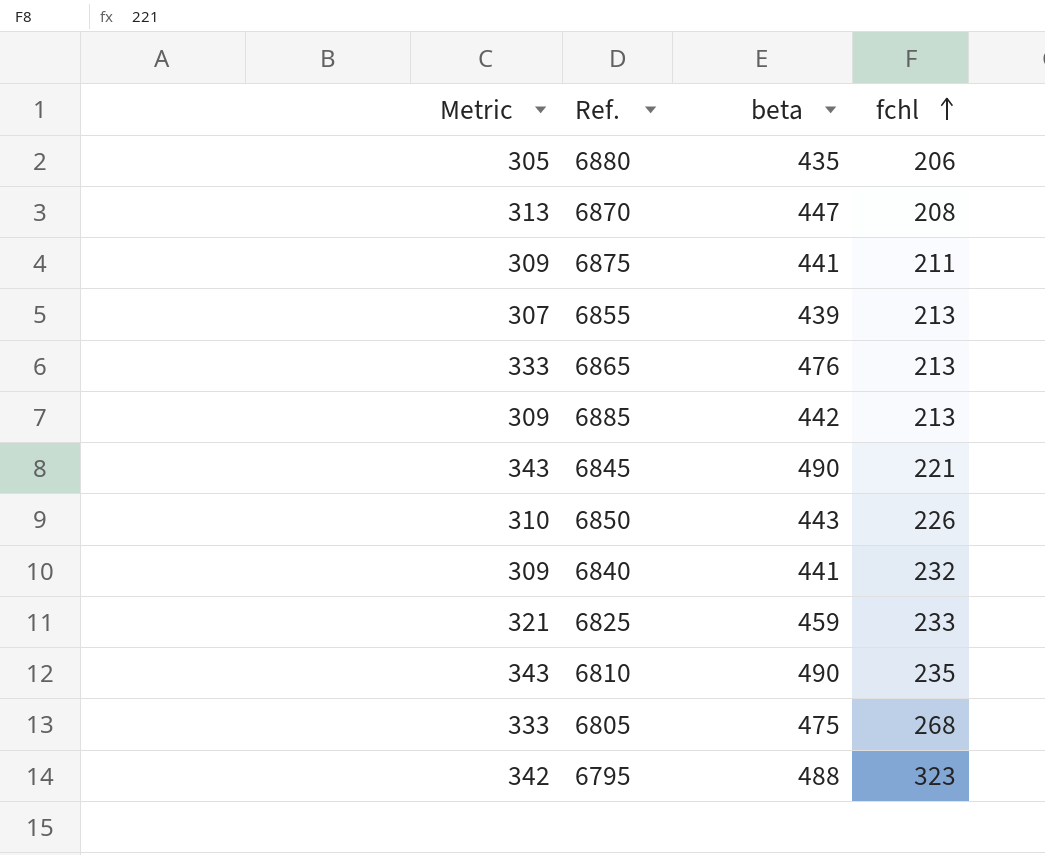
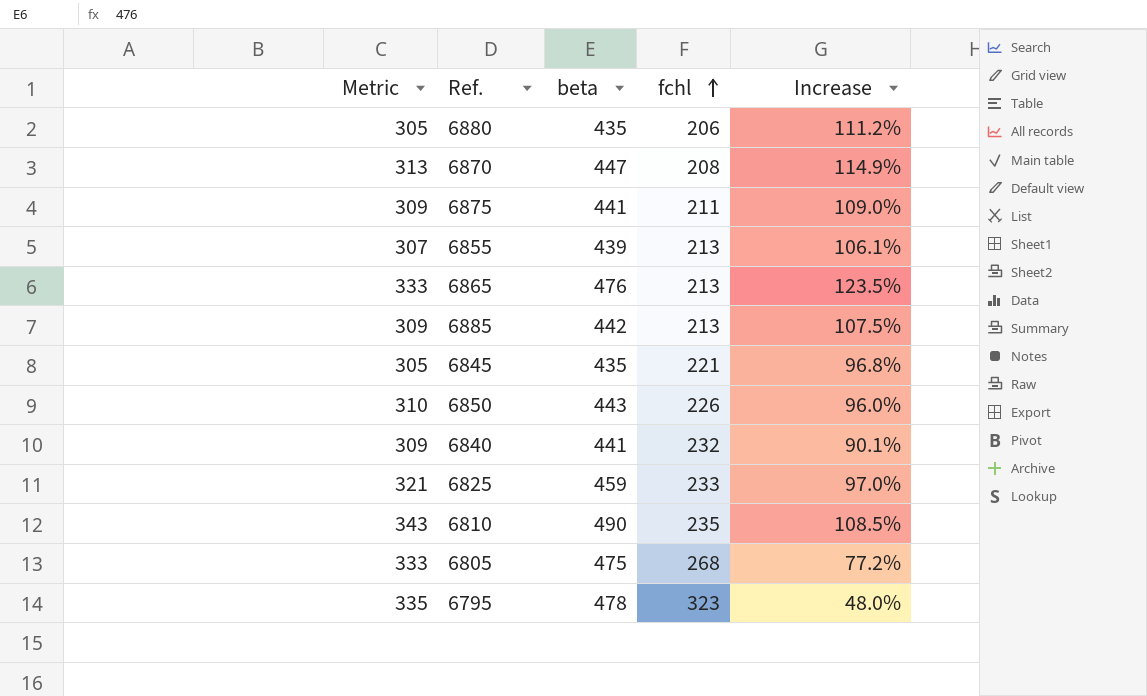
column Increase | formula: none -> ([beta] - [fchl]) / [fchl]
6845 | Metric: 343 -> 305
6845 | beta: 490 -> 435
6795 | Metric: 342 -> 335
6795 | beta: 488 -> 478

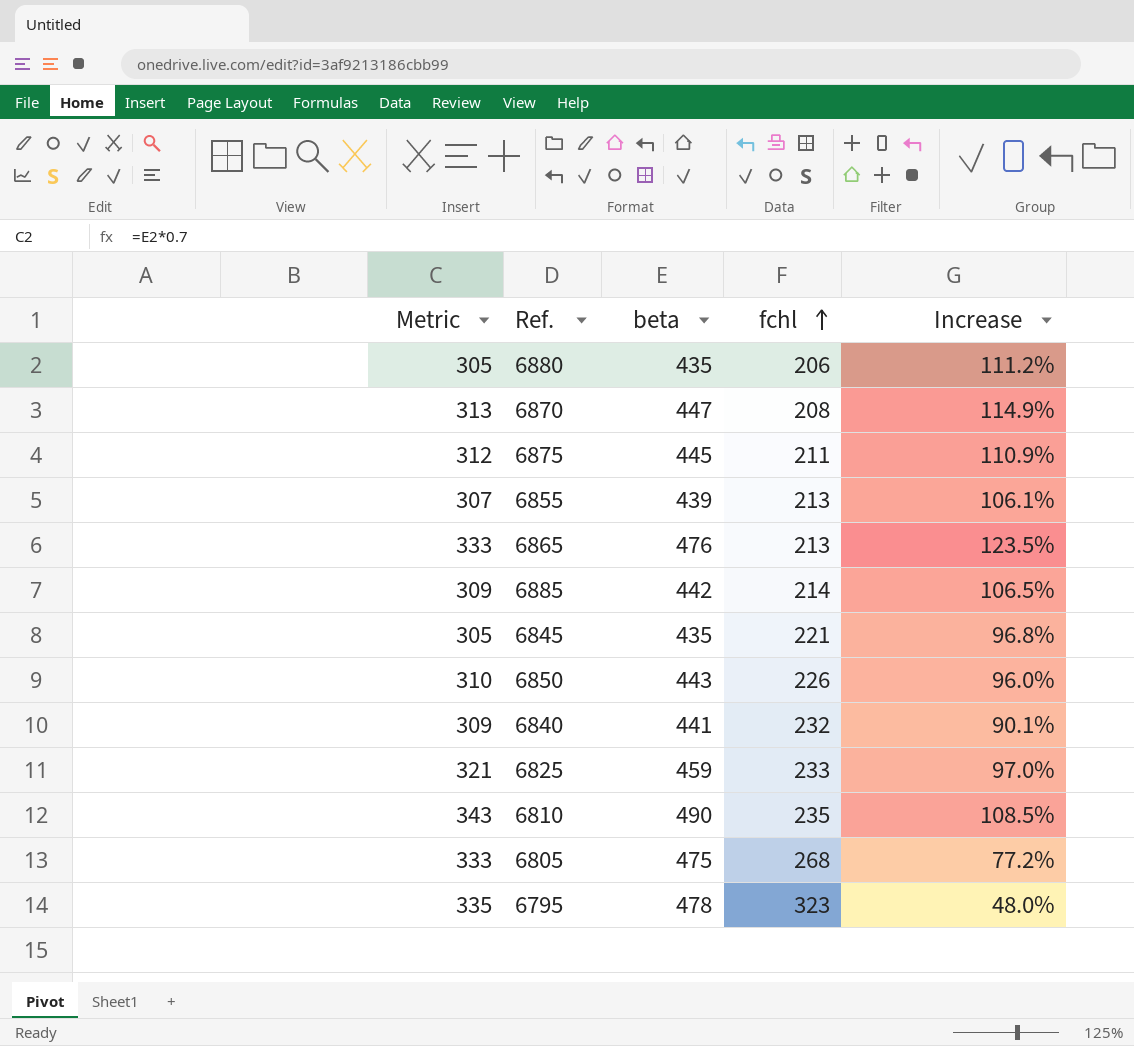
6875 | Metric: 309 -> 312
6875 | beta: 441 -> 445
6875 | Increase: 109.0% -> 110.9%
6885 | fchl: 213 -> 214
6885 | Increase: 107.5% -> 106.5%

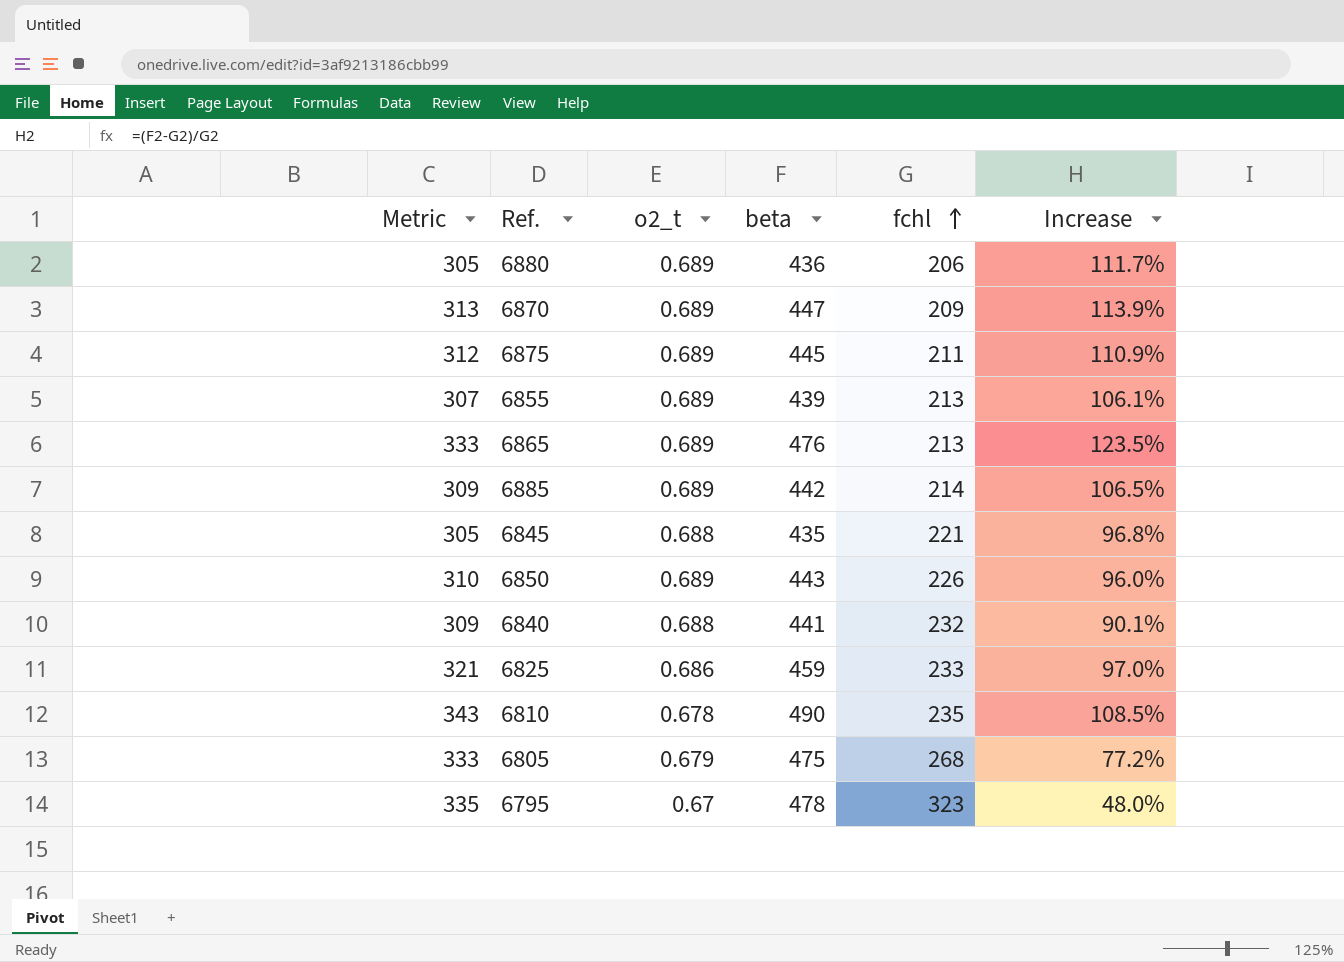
column o2_t | position: none -> 3
6880 | beta: 435 -> 436
6880 | Increase: 111.2% -> 111.7%
6870 | fchl: 208 -> 209
6870 | Increase: 114.9% -> 113.9%

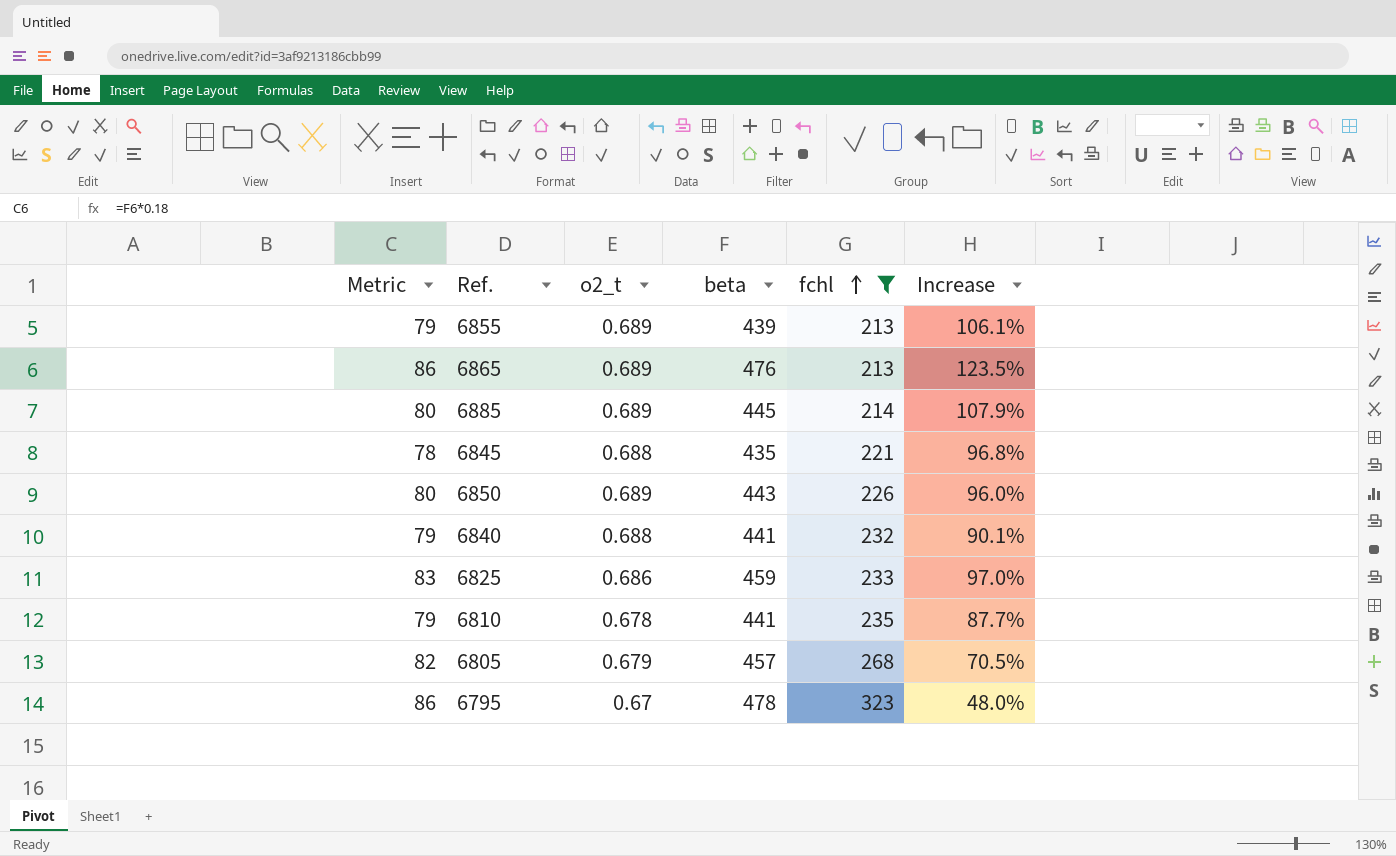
filter: none -> fchl >= 213
column Metric | formula: [beta] * 0.7 -> [beta] * 0.18
6885 | beta: 442 -> 445
6885 | Increase: 106.5% -> 107.9%
6810 | beta: 490 -> 441
6810 | Increase: 108.5% -> 87.7%
6805 | beta: 475 -> 457
6805 | Increase: 77.2% -> 70.5%

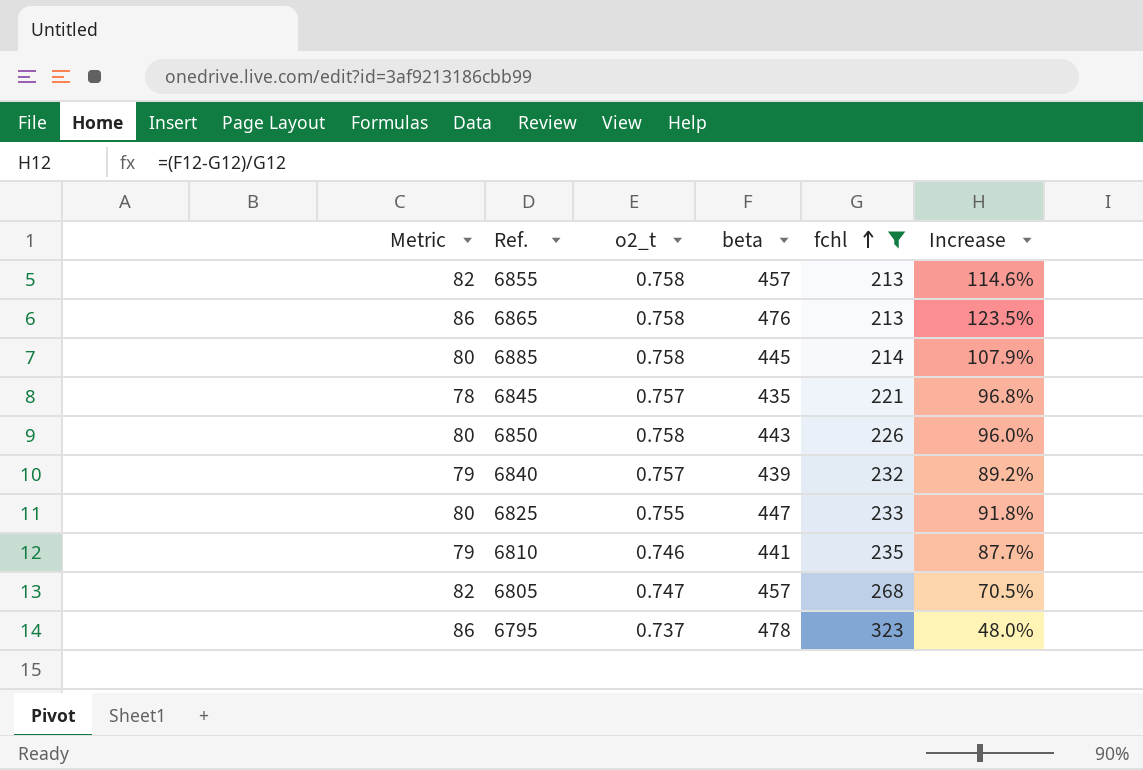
6855 | Metric: 79 -> 82
6855 | o2_t: 0.689 -> 0.758
6855 | beta: 439 -> 457
6855 | Increase: 106.1% -> 114.6%
6865 | o2_t: 0.689 -> 0.758
6885 | o2_t: 0.689 -> 0.758
6845 | o2_t: 0.688 -> 0.757
6850 | o2_t: 0.689 -> 0.758
6840 | o2_t: 0.688 -> 0.757
6840 | beta: 441 -> 439
6840 | Increase: 90.1% -> 89.2%
6825 | Metric: 83 -> 80
6825 | o2_t: 0.686 -> 0.755
6825 | beta: 459 -> 447
6825 | Increase: 97.0% -> 91.8%
6810 | o2_t: 0.678 -> 0.746
6805 | o2_t: 0.679 -> 0.747
6795 | o2_t: 0.67 -> 0.737

